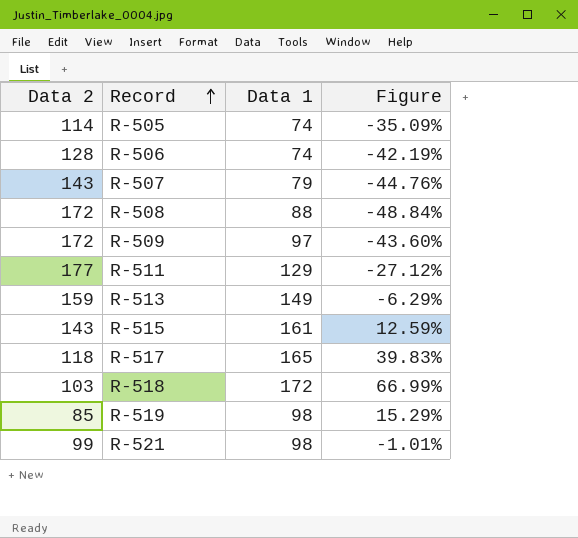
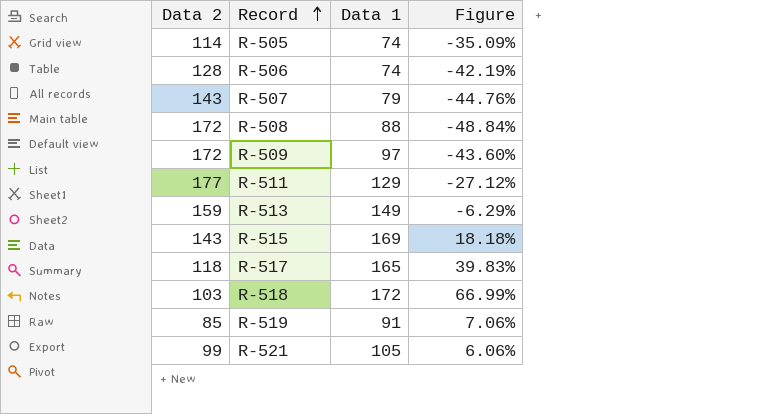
R-515 | Data 1: 161 -> 169
R-515 | Figure: 12.59% -> 18.18%
R-519 | Data 1: 98 -> 91
R-519 | Figure: 15.29% -> 7.06%
R-521 | Data 1: 98 -> 105
R-521 | Figure: -1.01% -> 6.06%

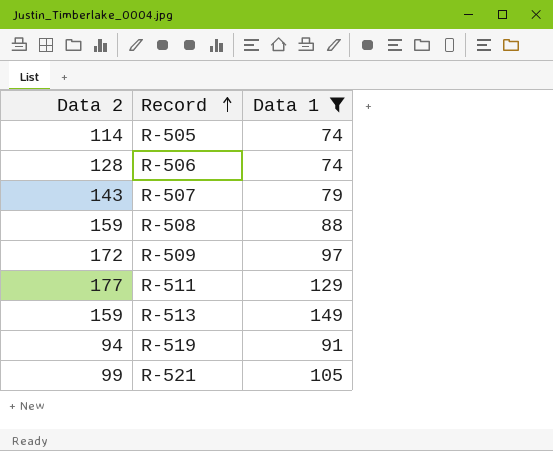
filter: none -> Data 1 <= 149
column Figure | formula: ([Data 1] - [Data 2]) / [Data 2] -> none
R-508 | Data 2: 172 -> 159
R-519 | Data 2: 85 -> 94

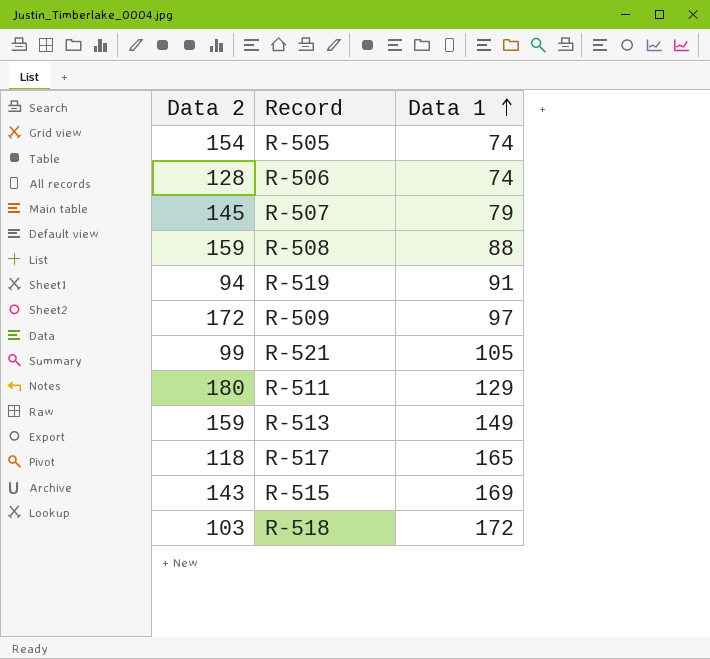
filter: Data 1 <= 149 -> none
row order: Record ascending -> Data 1 ascending
R-505 | Data 2: 114 -> 154
R-507 | Data 2: 143 -> 145
R-511 | Data 2: 177 -> 180

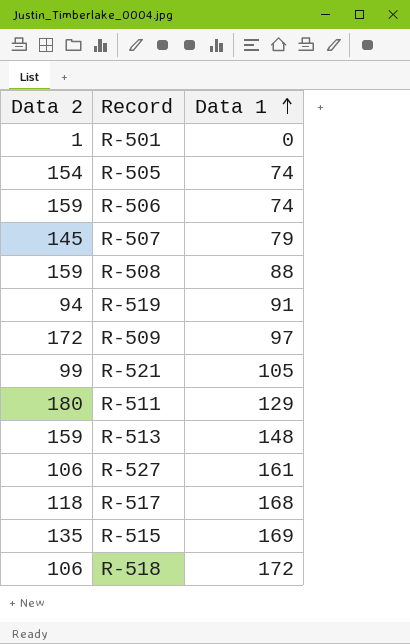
row R-501: none -> 1 | 0
R-506 | Data 2: 128 -> 159
R-513 | Data 1: 149 -> 148
row R-527: none -> 106 | 161
R-517 | Data 1: 165 -> 168
R-515 | Data 2: 143 -> 135
R-518 | Data 2: 103 -> 106

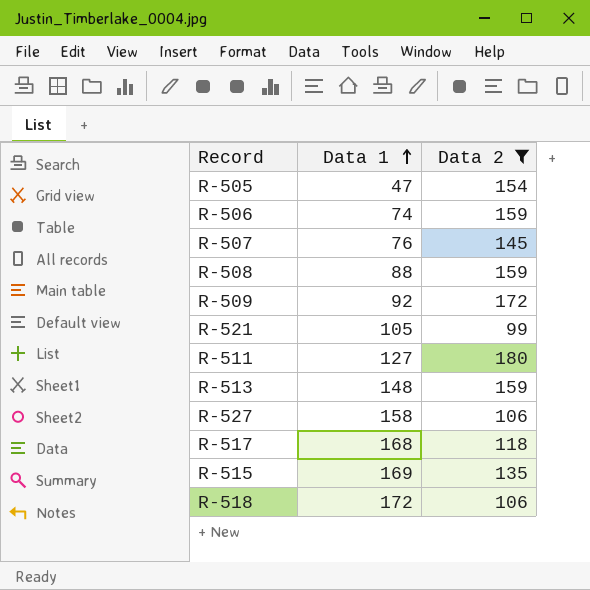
filter: none -> Data 2 >= 99
column Data 2 | position: 1 -> 3
R-505 | Data 1: 74 -> 47
R-507 | Data 1: 79 -> 76
R-509 | Data 1: 97 -> 92
R-511 | Data 1: 129 -> 127
R-527 | Data 1: 161 -> 158

